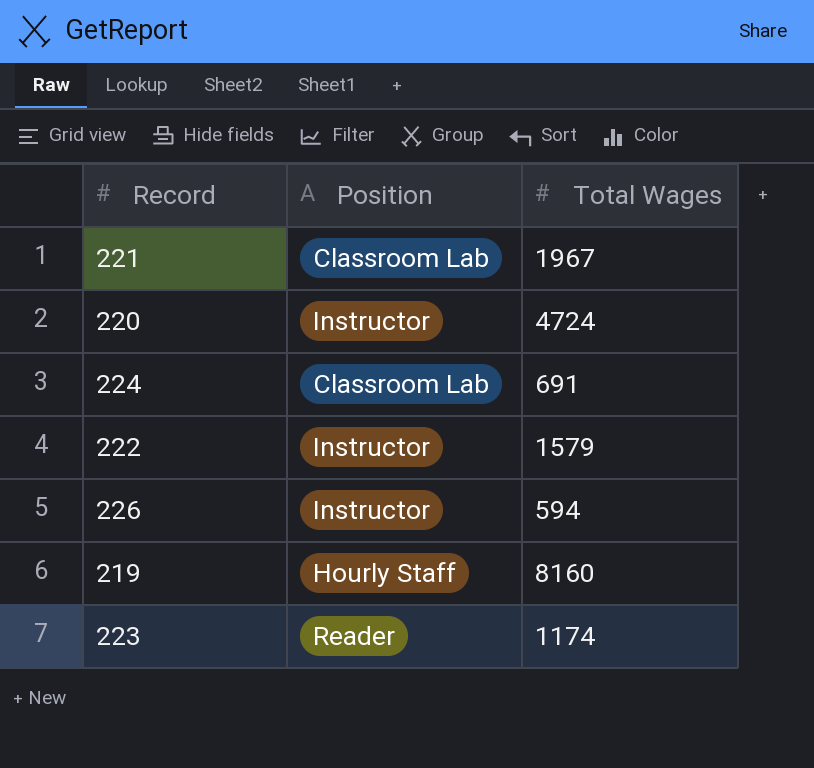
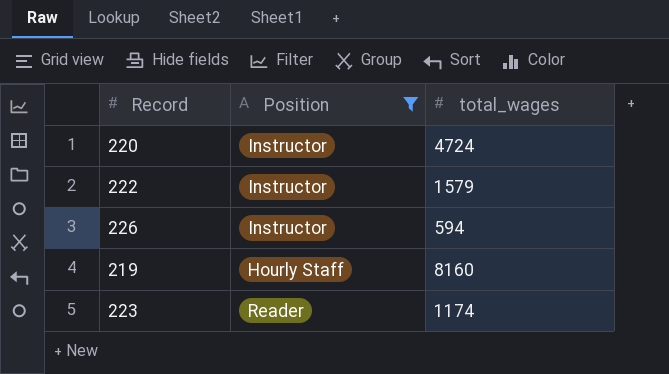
filter: none -> Position != Classroom Lab
column name: Total Wages -> total_wages

